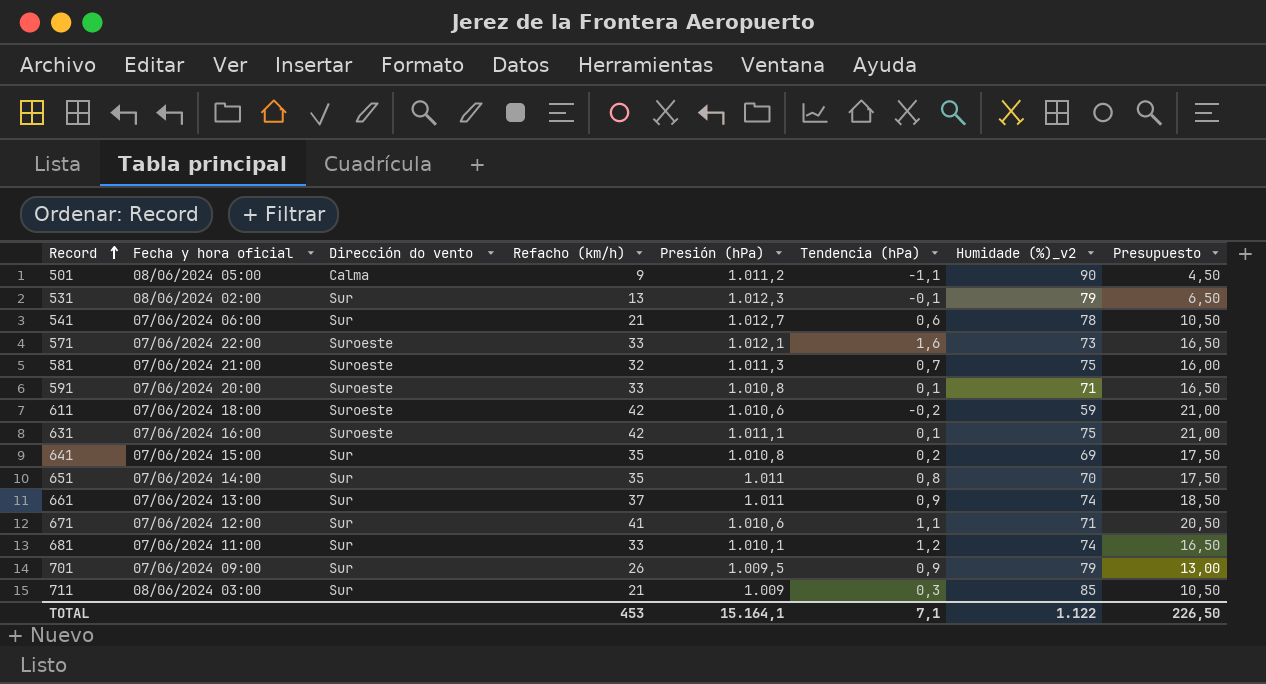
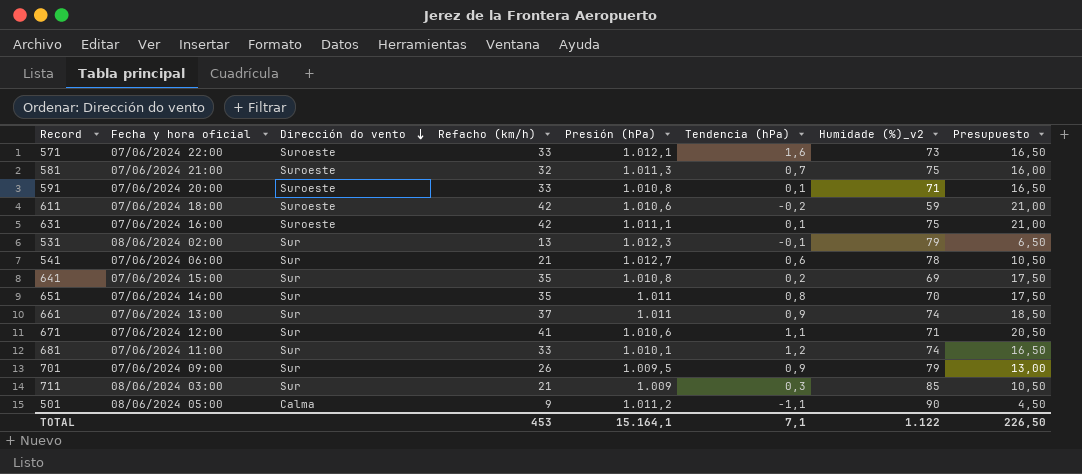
row order: Record ascending -> Dirección do vento descending

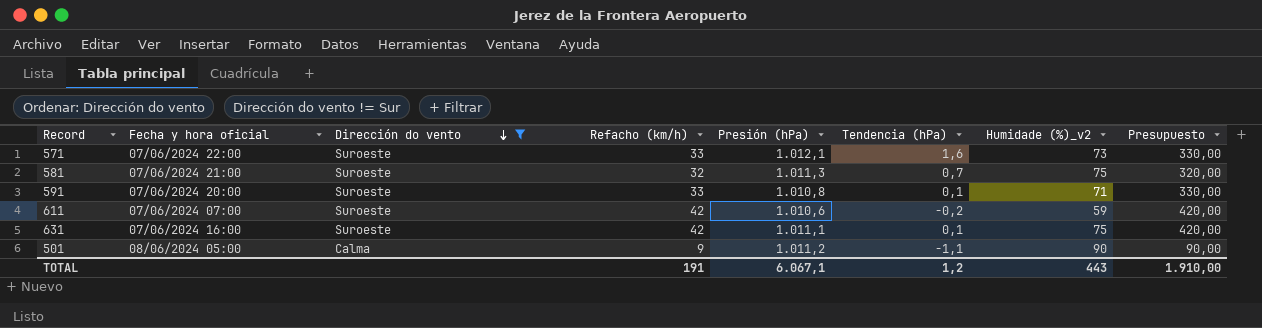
filter: none -> Dirección do vento != Sur
column Presupuesto | formula: [Refacho (km/h)] * 0,5 -> [Refacho (km/h)] * 10
611 | Fecha y hora oficial: 07/06/2024 18:00 -> 07/06/2024 07:00
TOTAL | Refacho (km/h): 453 -> 191
TOTAL | Presión (hPa): 15.164,1 -> 6.067,1
TOTAL | Tendencia (hPa): 7,1 -> 1,2
TOTAL | Humidade (%)_v2: 1.122 -> 443
TOTAL | Presupuesto: 226,50 -> 1.910,00

